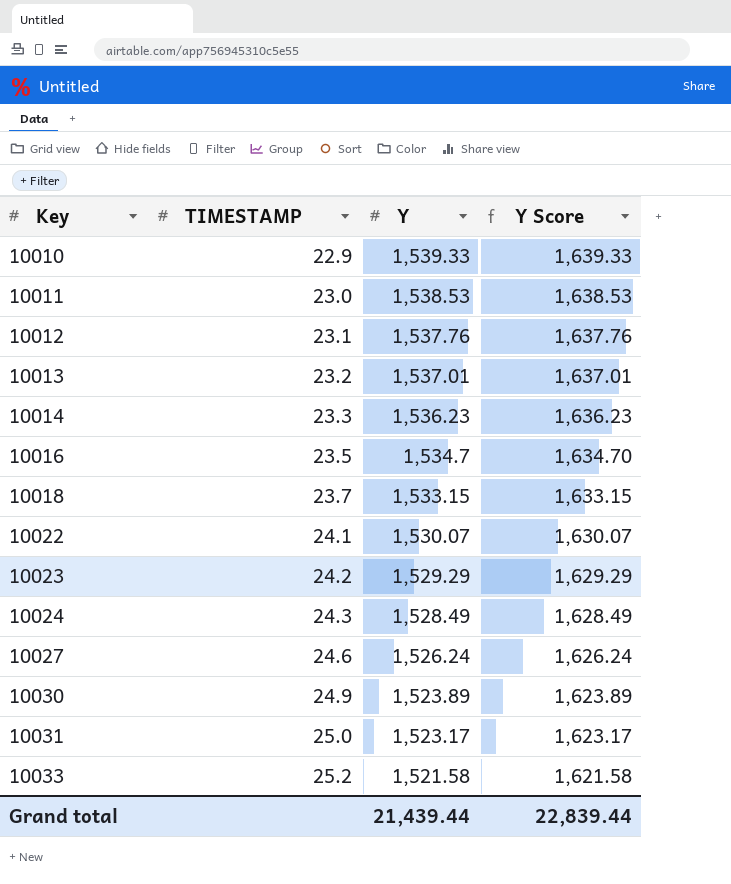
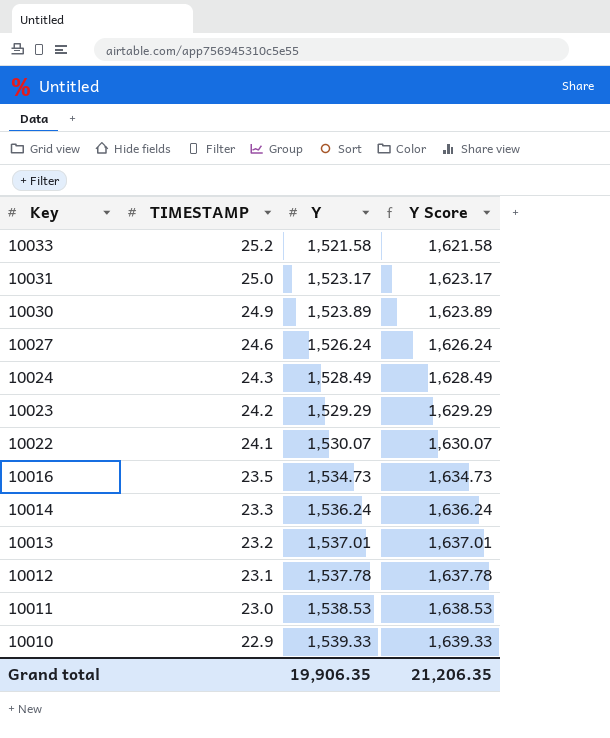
row order: Key ascending -> Key descending
row 10018: 23.7 | 1,533.15 | 1,633.15 -> none
10016 | Y: 1,534.7 -> 1,534.73
10016 | Y Score: 1,634.70 -> 1,634.73
10014 | Y: 1,536.23 -> 1,536.24
10014 | Y Score: 1,636.23 -> 1,636.24
10012 | Y: 1,537.76 -> 1,537.78
10012 | Y Score: 1,637.76 -> 1,637.78
Grand total | Y: 21,439.44 -> 19,906.35
Grand total | Y Score: 22,839.44 -> 21,206.35

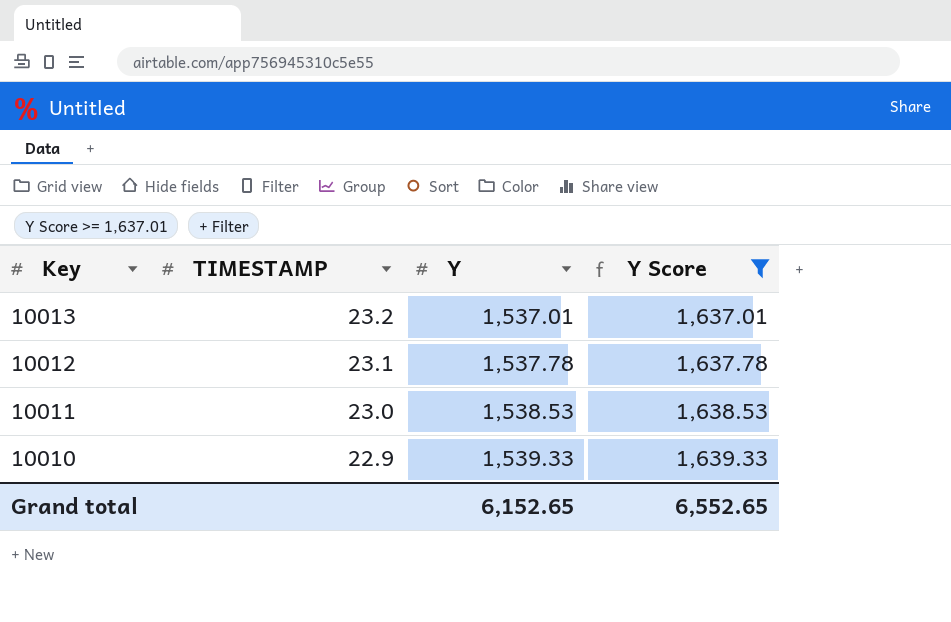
filter: none -> Y Score >= 1,637.01
Grand total | Y: 19,906.35 -> 6,152.65
Grand total | Y Score: 21,206.35 -> 6,552.65

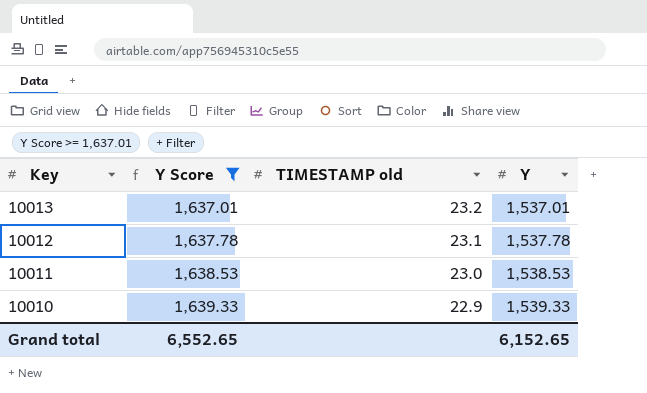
column Y Score | position: 4 -> 2
column name: TIMESTAMP -> TIMESTAMP old

